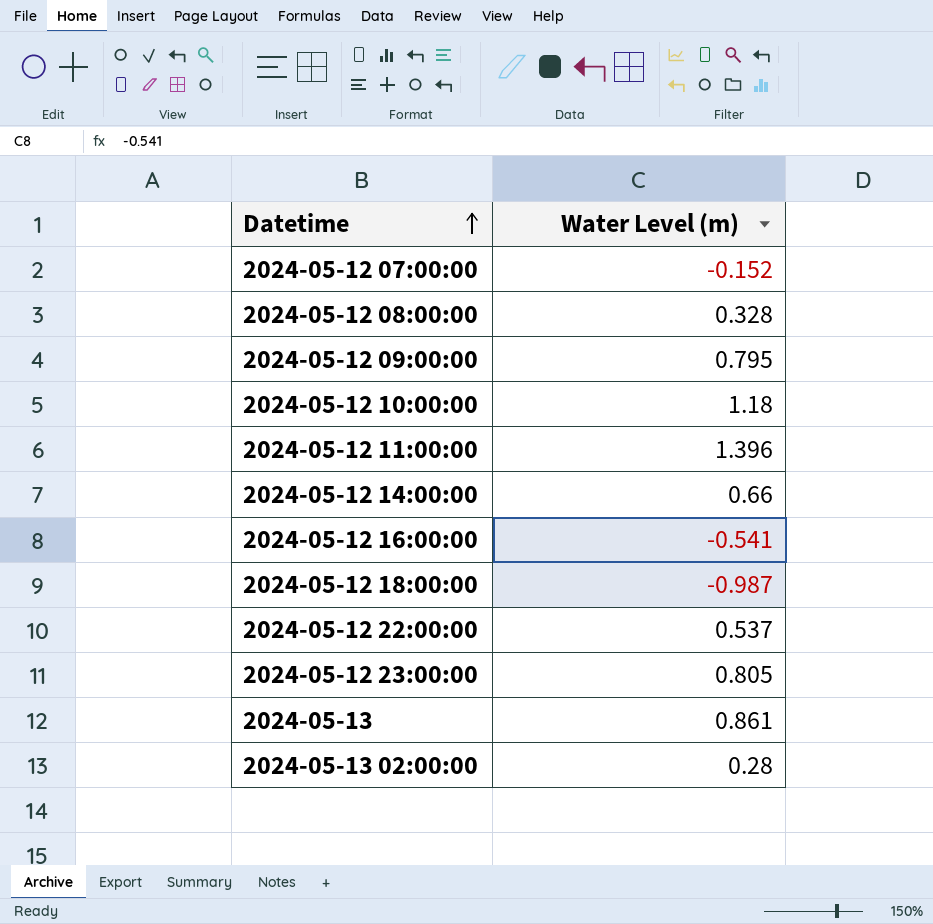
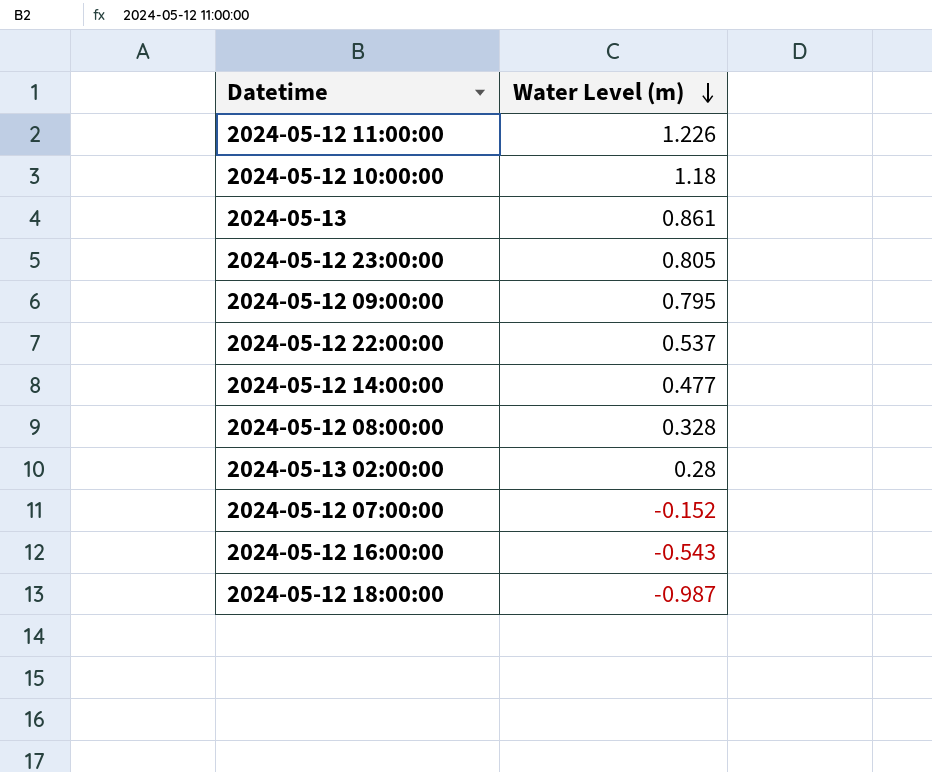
row order: Datetime ascending -> Water Level (m) descending
2024-05-12 11:00:00 | Water Level (m): 1.396 -> 1.226
2024-05-12 14:00:00 | Water Level (m): 0.66 -> 0.477
2024-05-12 16:00:00 | Water Level (m): -0.541 -> -0.543

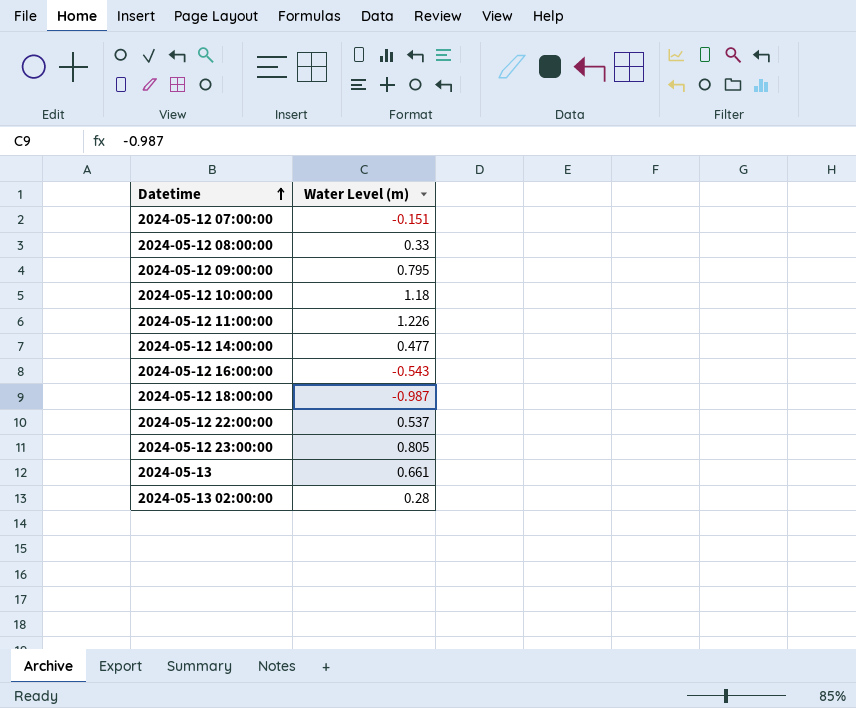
row order: Water Level (m) descending -> Datetime ascending
2024-05-12 07:00:00 | Water Level (m): -0.152 -> -0.151
2024-05-12 08:00:00 | Water Level (m): 0.328 -> 0.33
2024-05-13 | Water Level (m): 0.861 -> 0.661

